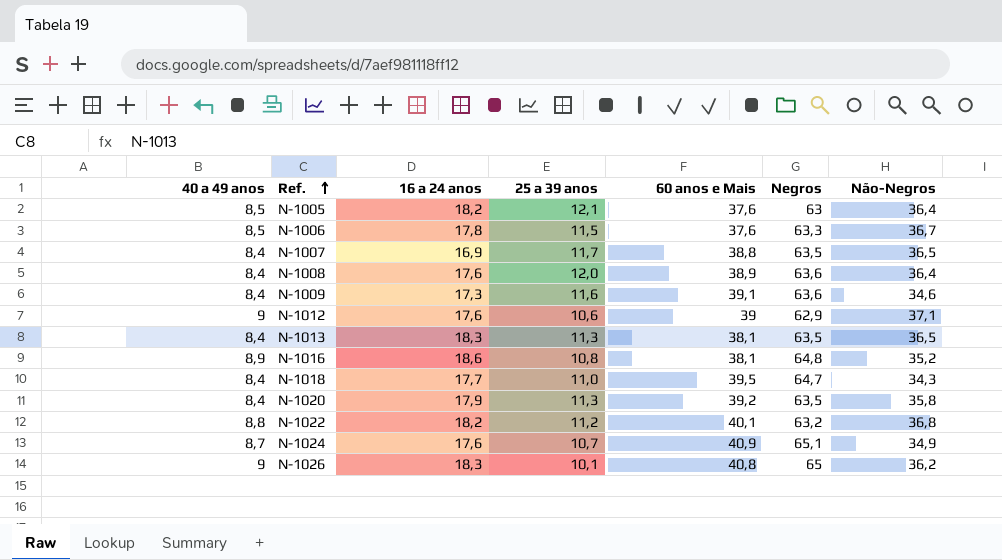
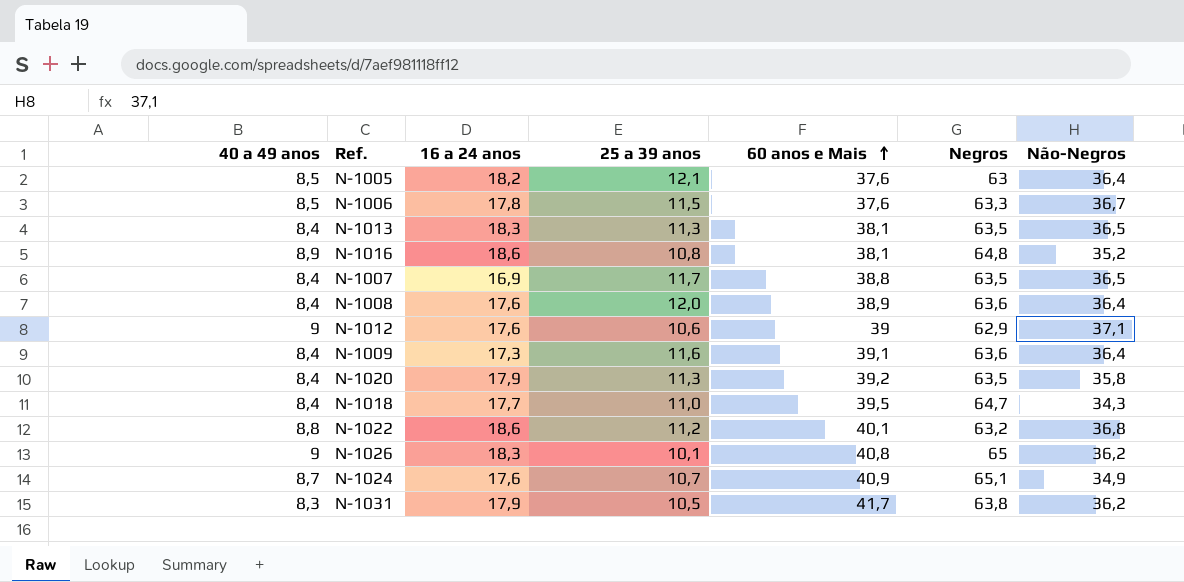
row order: Ref. ascending -> 60 anos e Mais ascending
N-1009 | Não-Negros: 34,6 -> 36,4
N-1022 | 16 a 24 anos: 18,2 -> 18,6
row N-1031: none -> 8,3 | 17,9 | 10,5 | 41,7 | 63,8 | 36,2

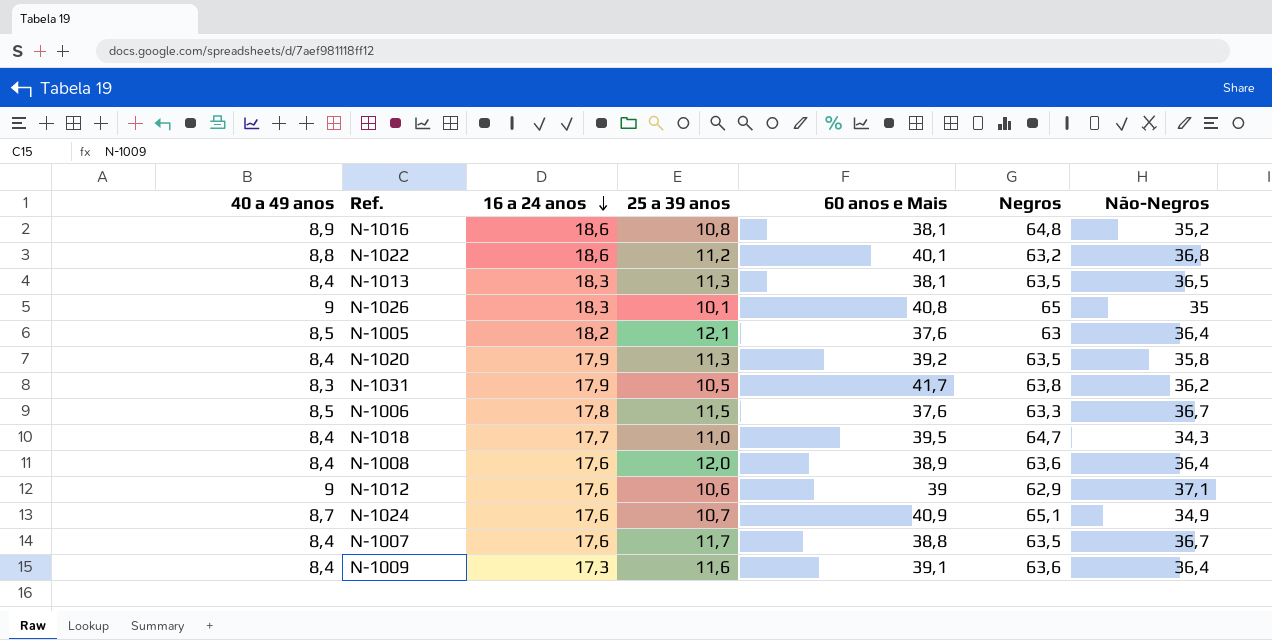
row order: 60 anos e Mais ascending -> 16 a 24 anos descending
N-1026 | Não-Negros: 36,2 -> 35
N-1007 | 16 a 24 anos: 16,9 -> 17,6
N-1007 | Não-Negros: 36,5 -> 36,7

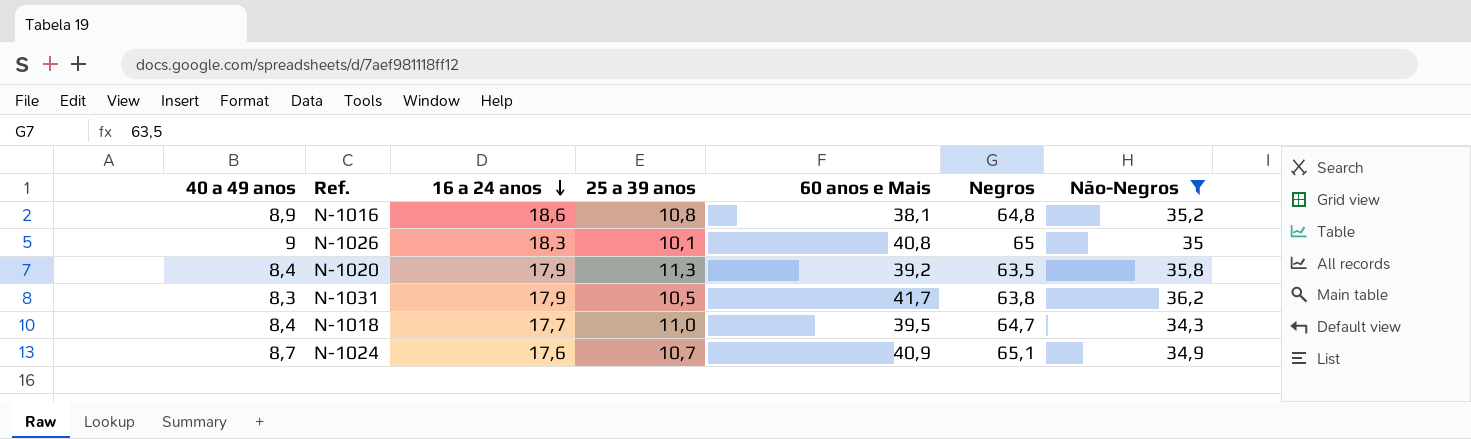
filter: none -> Não-Negros <= 36,2

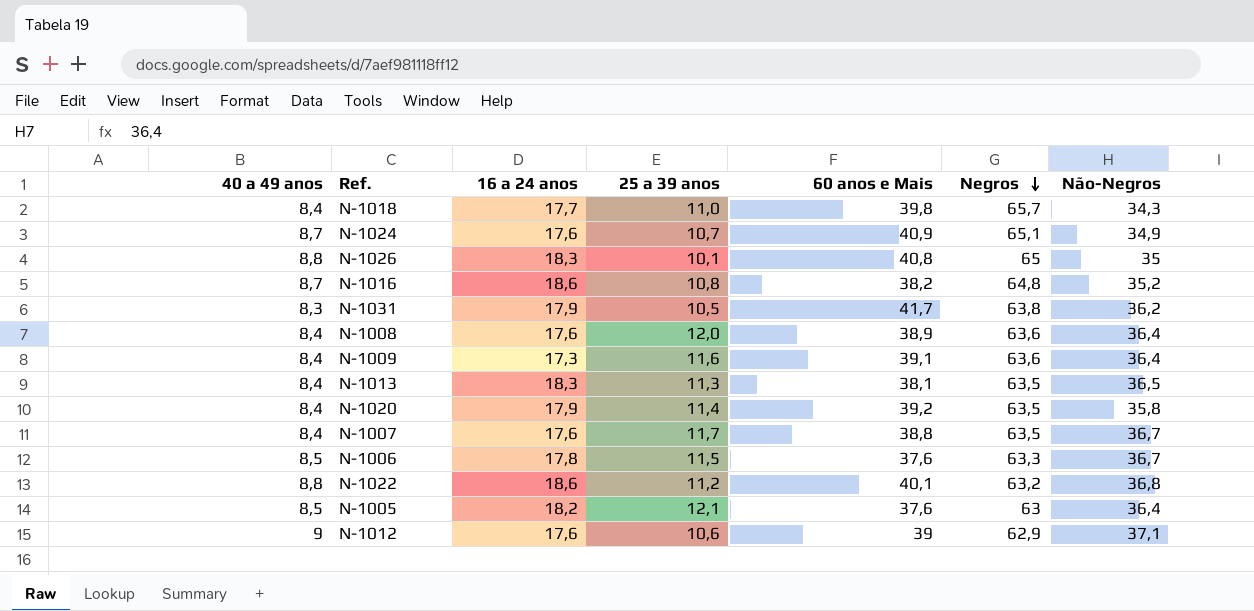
filter: Não-Negros <= 36,2 -> none
row order: 16 a 24 anos descending -> Negros descending
N-1018 | 60 anos e Mais: 39,5 -> 39,8
N-1018 | Negros: 64,7 -> 65,7
N-1026 | 40 a 49 anos: 9 -> 8,8
N-1016 | 40 a 49 anos: 8,9 -> 8,7
N-1016 | 60 anos e Mais: 38,1 -> 38,2
N-1020 | 25 a 39 anos: 11,3 -> 11,4

